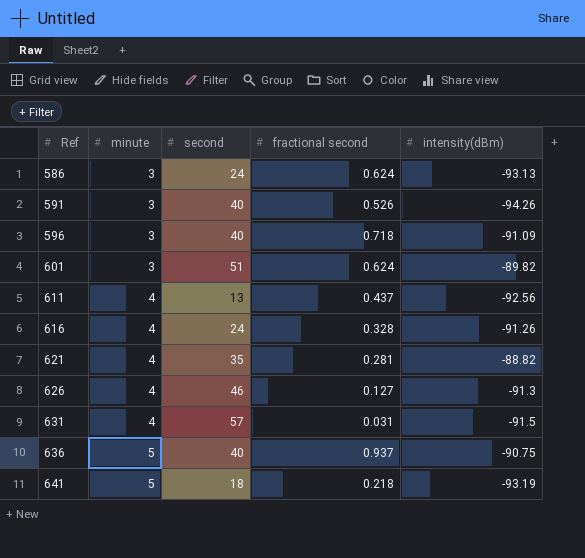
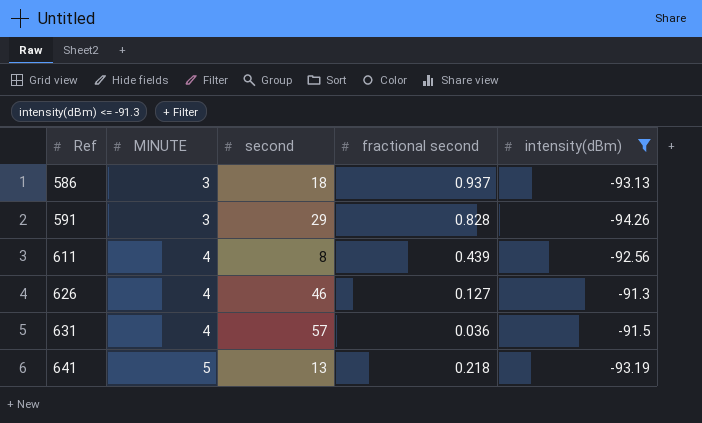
filter: none -> intensity(dBm) <= -91.3
column name: minute -> MINUTE
586 | second: 24 -> 18
586 | fractional second: 0.624 -> 0.937
591 | second: 40 -> 29
591 | fractional second: 0.526 -> 0.828
611 | second: 13 -> 8
611 | fractional second: 0.437 -> 0.439
631 | fractional second: 0.031 -> 0.036
641 | second: 18 -> 13

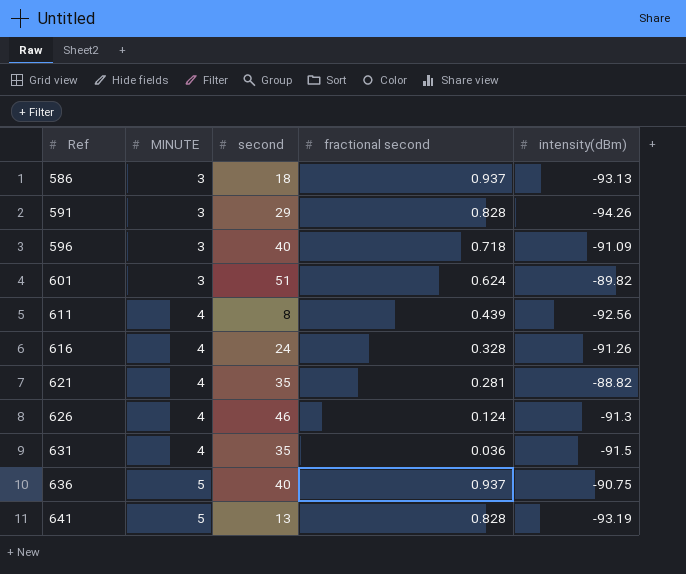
filter: intensity(dBm) <= -91.3 -> none
626 | fractional second: 0.127 -> 0.124
631 | second: 57 -> 35
641 | fractional second: 0.218 -> 0.828

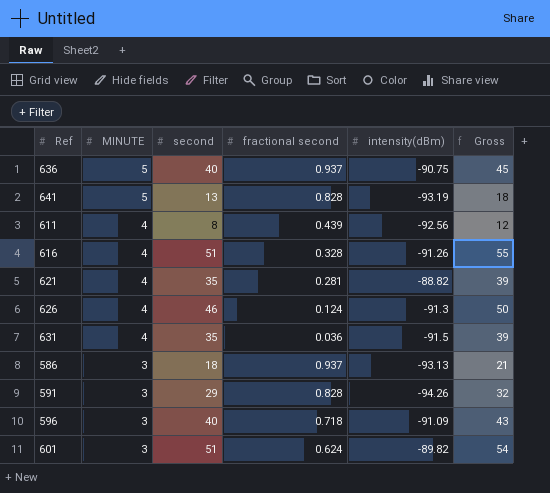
row order: Ref ascending -> MINUTE descending
column Gross | formula: none -> [MINUTE] + [second]
616 | second: 24 -> 51

